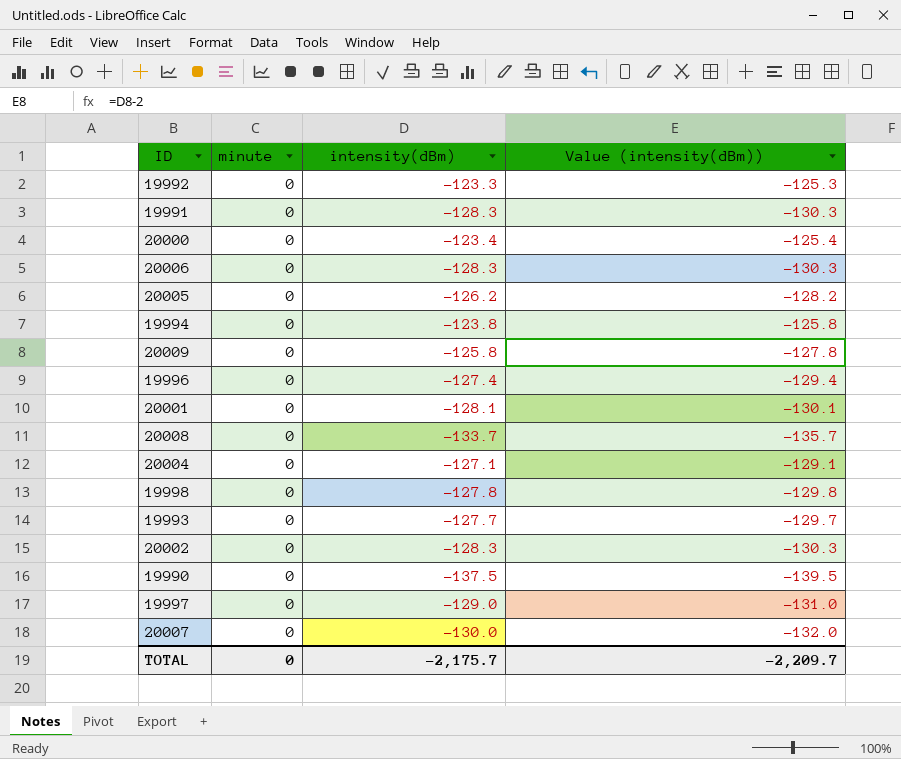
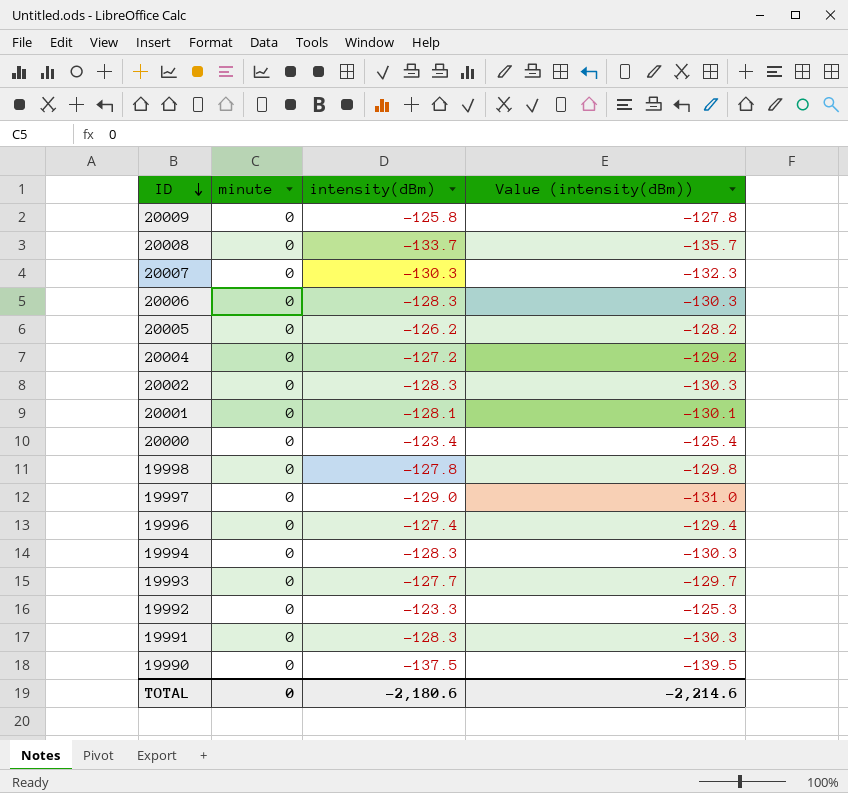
row order: none -> ID descending
20007 | intensity(dBm): -130.0 -> -130.3
20007 | Value (intensity(dBm)): -132.0 -> -132.3
20004 | intensity(dBm): -127.1 -> -127.2
20004 | Value (intensity(dBm)): -129.1 -> -129.2
19994 | intensity(dBm): -123.8 -> -128.3
19994 | Value (intensity(dBm)): -125.8 -> -130.3
TOTAL | intensity(dBm): -2,175.7 -> -2,180.6
TOTAL | Value (intensity(dBm)): -2,209.7 -> -2,214.6

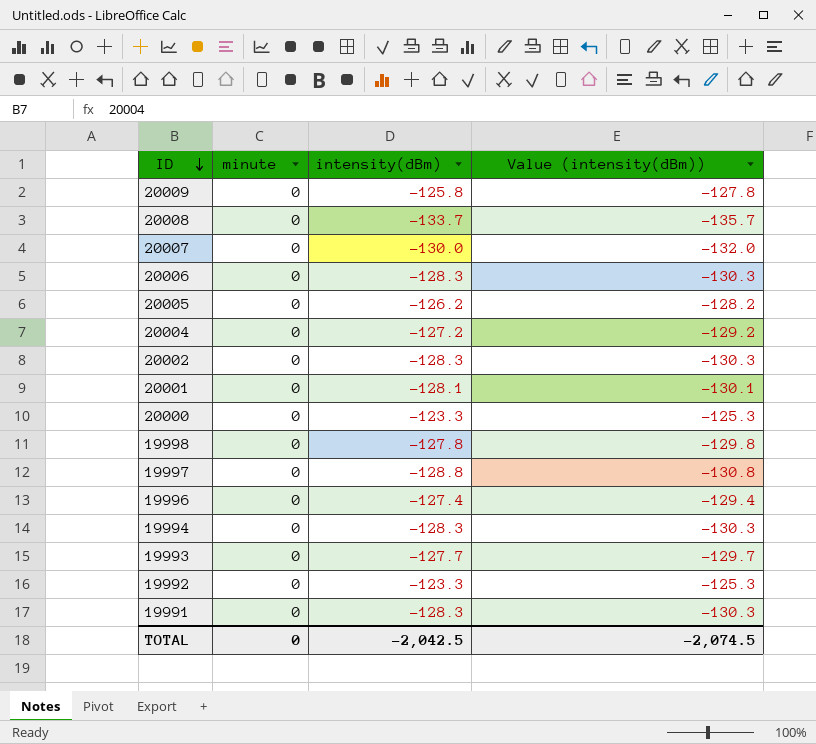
row 19990: 0 | -137.5 | -139.5 -> none
20007 | intensity(dBm): -130.3 -> -130.0
20007 | Value (intensity(dBm)): -132.3 -> -132.0
20000 | intensity(dBm): -123.4 -> -123.3
20000 | Value (intensity(dBm)): -125.4 -> -125.3
19997 | intensity(dBm): -129.0 -> -128.8
19997 | Value (intensity(dBm)): -131.0 -> -130.8
TOTAL | intensity(dBm): -2,180.6 -> -2,042.5
TOTAL | Value (intensity(dBm)): -2,214.6 -> -2,074.5

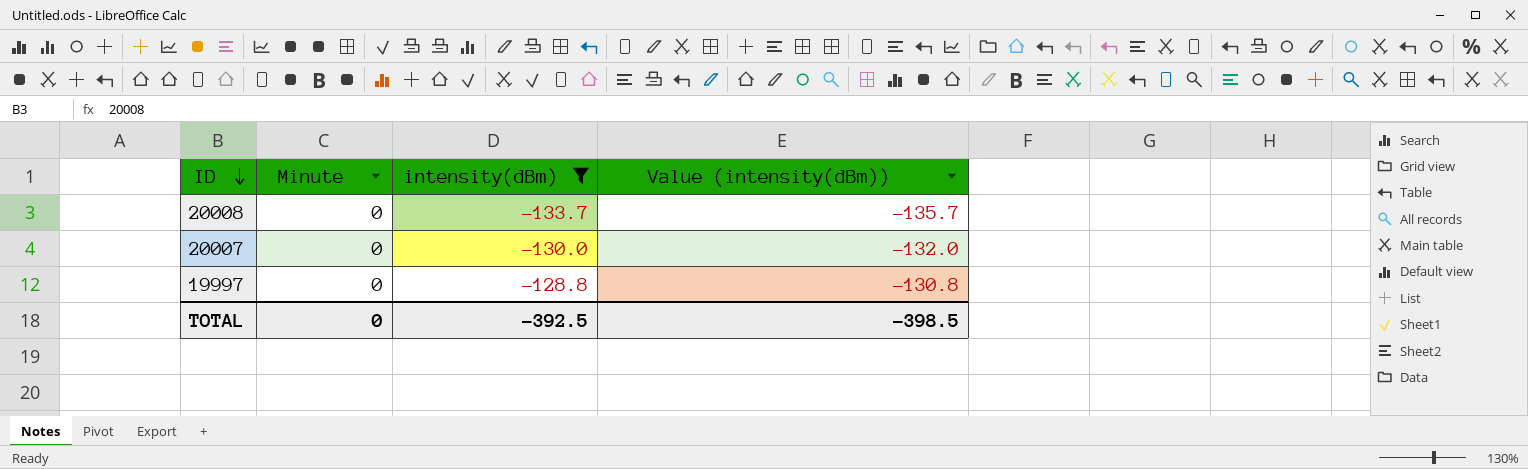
filter: none -> intensity(dBm) <= -128.8
column name: minute -> Minute
TOTAL | intensity(dBm): -2,042.5 -> -392.5
TOTAL | Value (intensity(dBm)): -2,074.5 -> -398.5

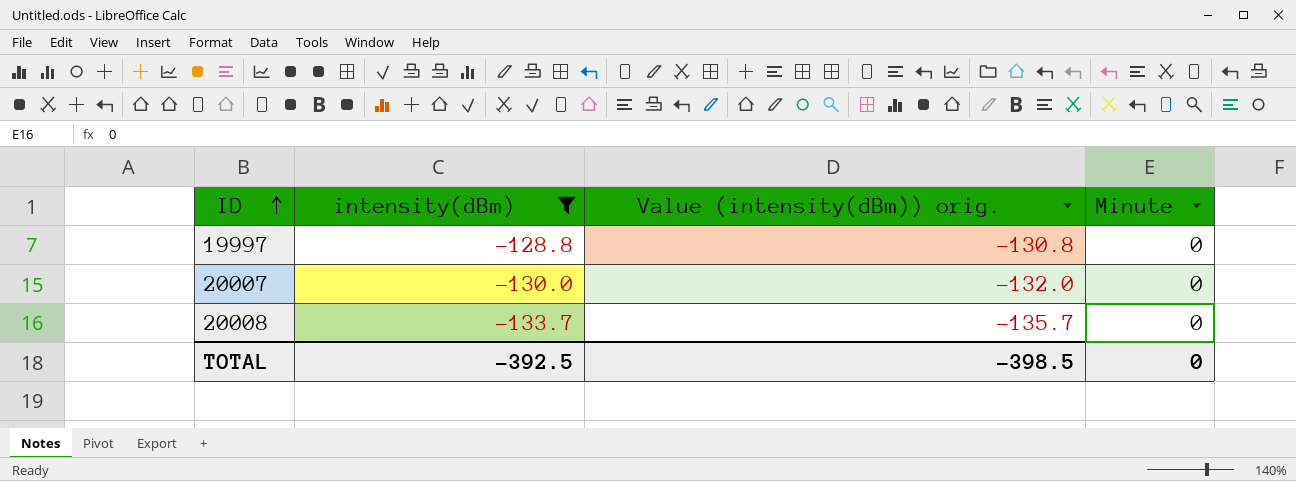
row order: ID descending -> ID ascending
column name: Value (intensity(dBm)) -> Value (intensity(dBm)) orig.
column Minute | position: 2 -> 4

